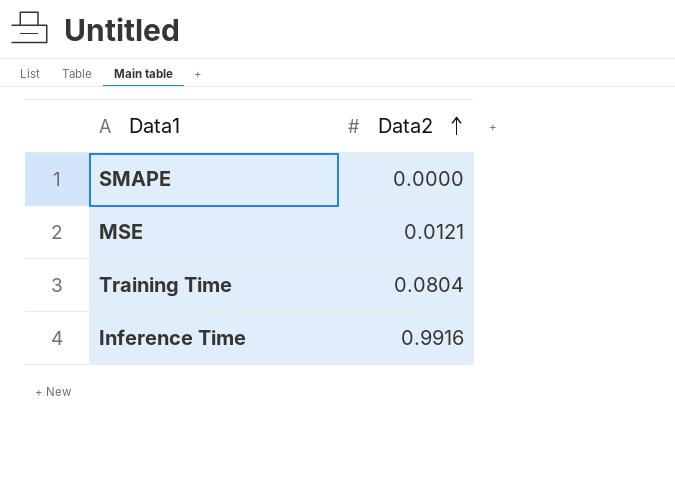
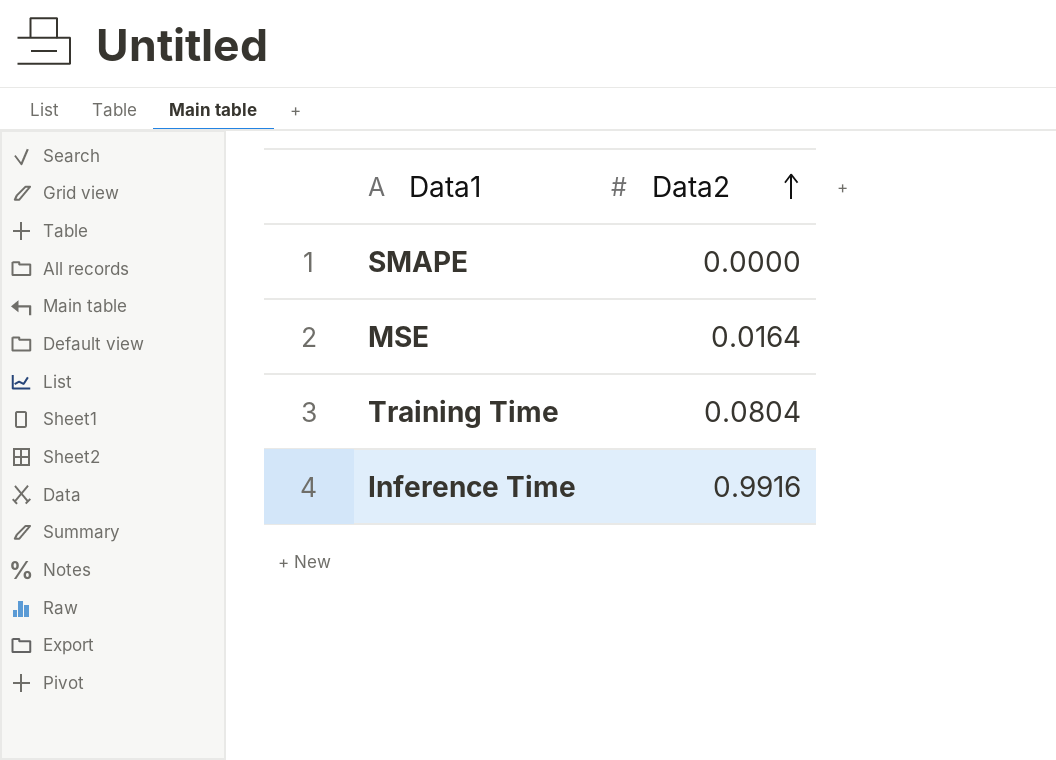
MSE | Data2: 0.0121 -> 0.0164

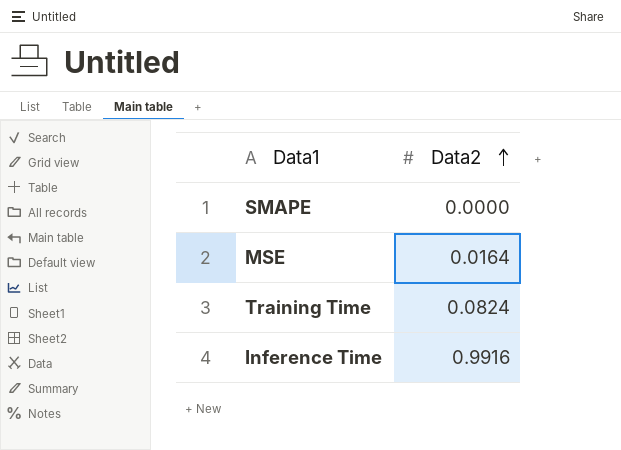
Training Time | Data2: 0.0804 -> 0.0824

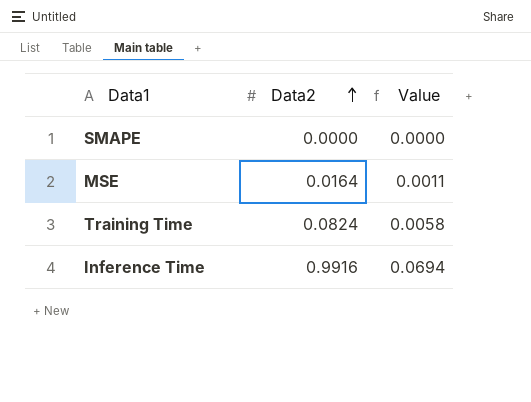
column Value | formula: none -> [Data2] * 0.07

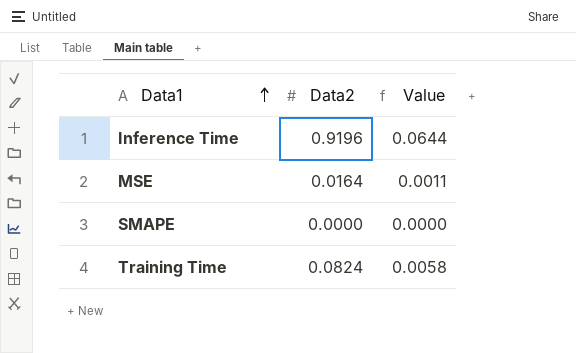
row order: Data2 ascending -> Data1 ascending
Inference Time | Data2: 0.9916 -> 0.9196
Inference Time | Value: 0.0694 -> 0.0644

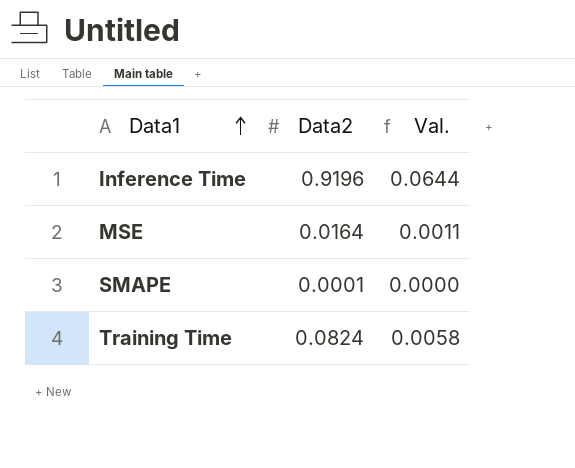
column name: Value -> Val.
SMAPE | Data2: 0.0000 -> 0.0001

